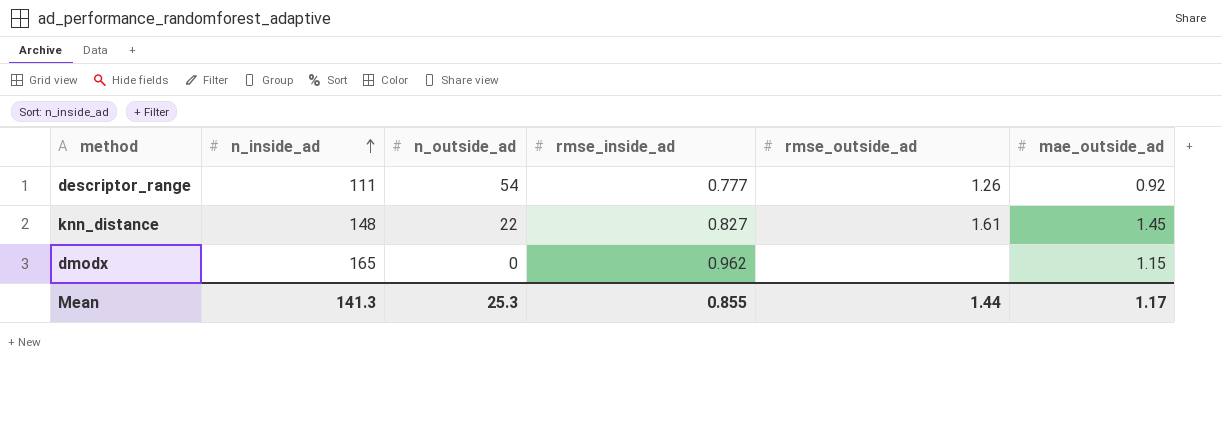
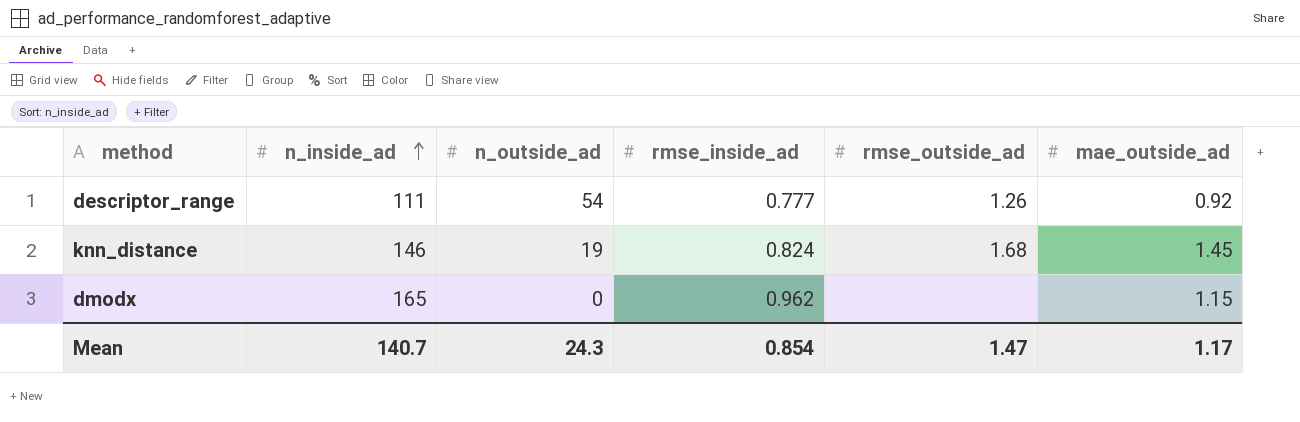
knn_distance | n_inside_ad: 148 -> 146
knn_distance | n_outside_ad: 22 -> 19
knn_distance | rmse_inside_ad: 0.827 -> 0.824
knn_distance | rmse_outside_ad: 1.61 -> 1.68
Mean | n_inside_ad: 141.3 -> 140.7
Mean | n_outside_ad: 25.3 -> 24.3
Mean | rmse_inside_ad: 0.855 -> 0.854
Mean | rmse_outside_ad: 1.44 -> 1.47

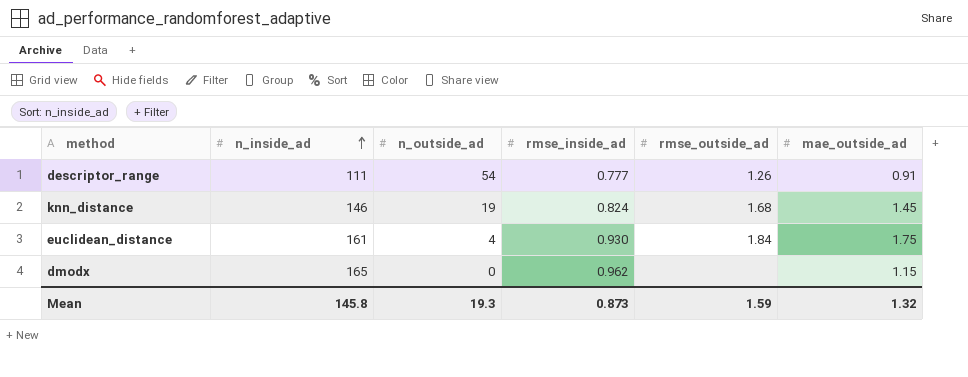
descriptor_range | mae_outside_ad: 0.92 -> 0.91
row euclidean_distance: none -> 161 | 4 | 0.930 | 1.84 | 1.75
Mean | n_inside_ad: 140.7 -> 145.8
Mean | n_outside_ad: 24.3 -> 19.3
Mean | rmse_inside_ad: 0.854 -> 0.873
Mean | rmse_outside_ad: 1.47 -> 1.59
Mean | mae_outside_ad: 1.17 -> 1.32

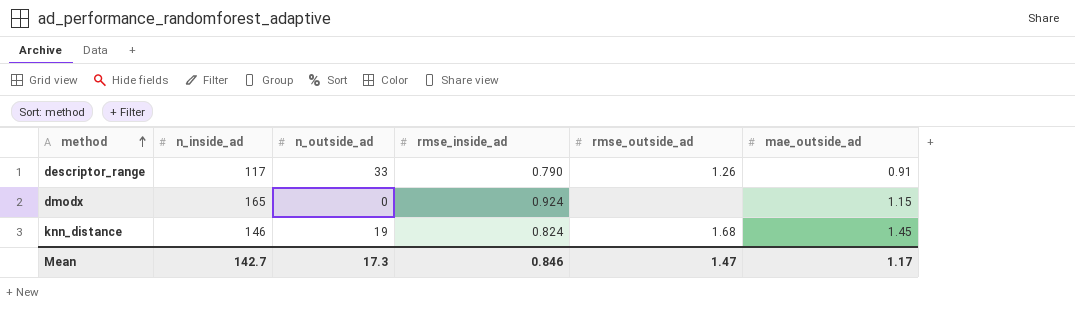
row order: n_inside_ad ascending -> method ascending
row euclidean_distance: 161 | 4 | 0.930 | 1.84 | 1.75 -> none
descriptor_range | n_inside_ad: 111 -> 117
descriptor_range | n_outside_ad: 54 -> 33
descriptor_range | rmse_inside_ad: 0.777 -> 0.790
dmodx | rmse_inside_ad: 0.962 -> 0.924
Mean | n_inside_ad: 145.8 -> 142.7
Mean | n_outside_ad: 19.3 -> 17.3
Mean | rmse_inside_ad: 0.873 -> 0.846
Mean | rmse_outside_ad: 1.59 -> 1.47
Mean | mae_outside_ad: 1.32 -> 1.17

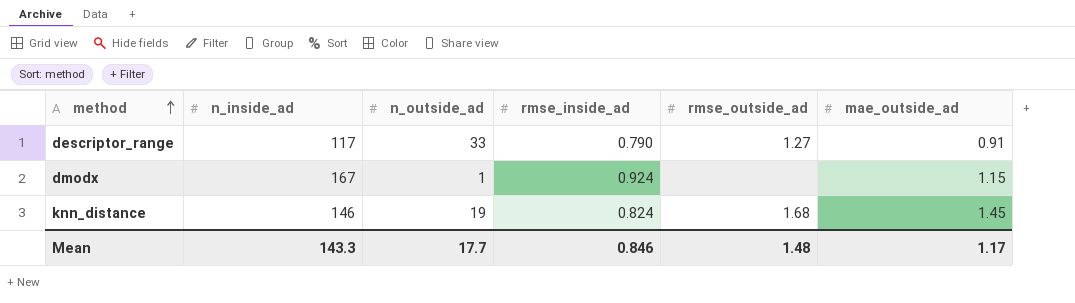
descriptor_range | rmse_outside_ad: 1.26 -> 1.27
dmodx | n_inside_ad: 165 -> 167
dmodx | n_outside_ad: 0 -> 1
Mean | n_inside_ad: 142.7 -> 143.3
Mean | n_outside_ad: 17.3 -> 17.7
Mean | rmse_outside_ad: 1.47 -> 1.48

